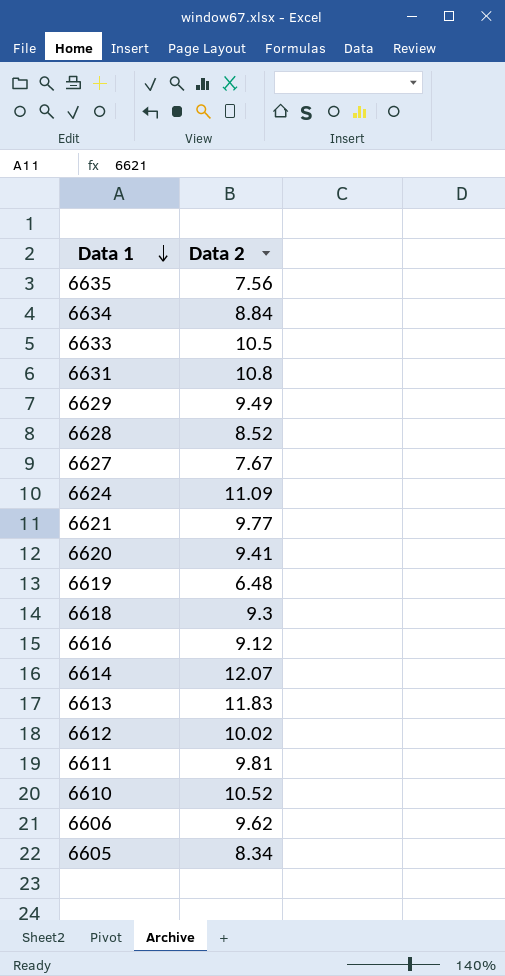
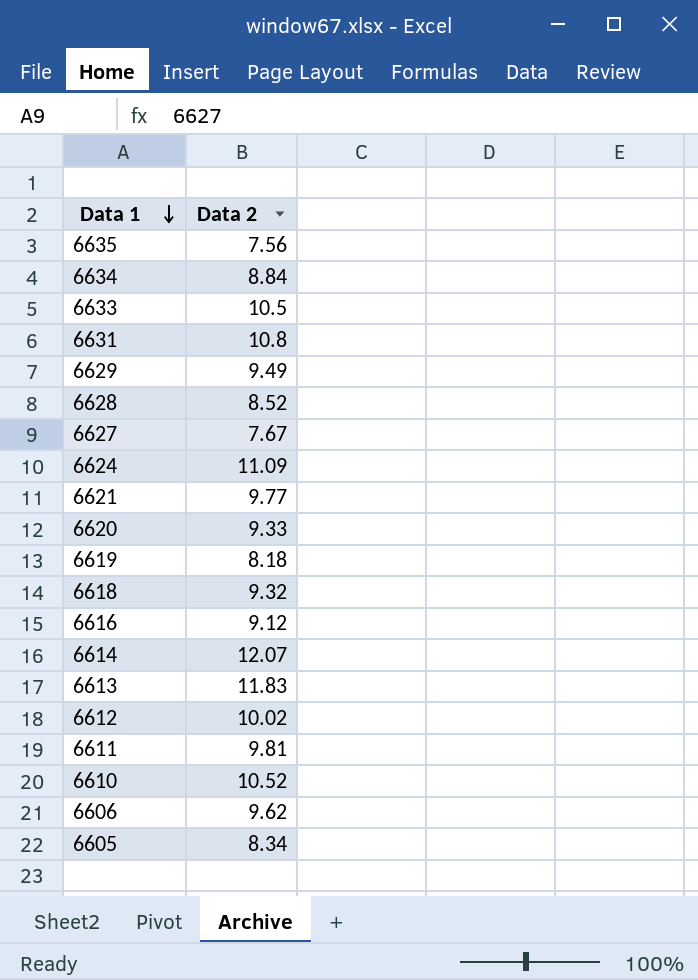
6620 | Data 2: 9.41 -> 9.33
6619 | Data 2: 6.48 -> 8.18
6618 | Data 2: 9.3 -> 9.32

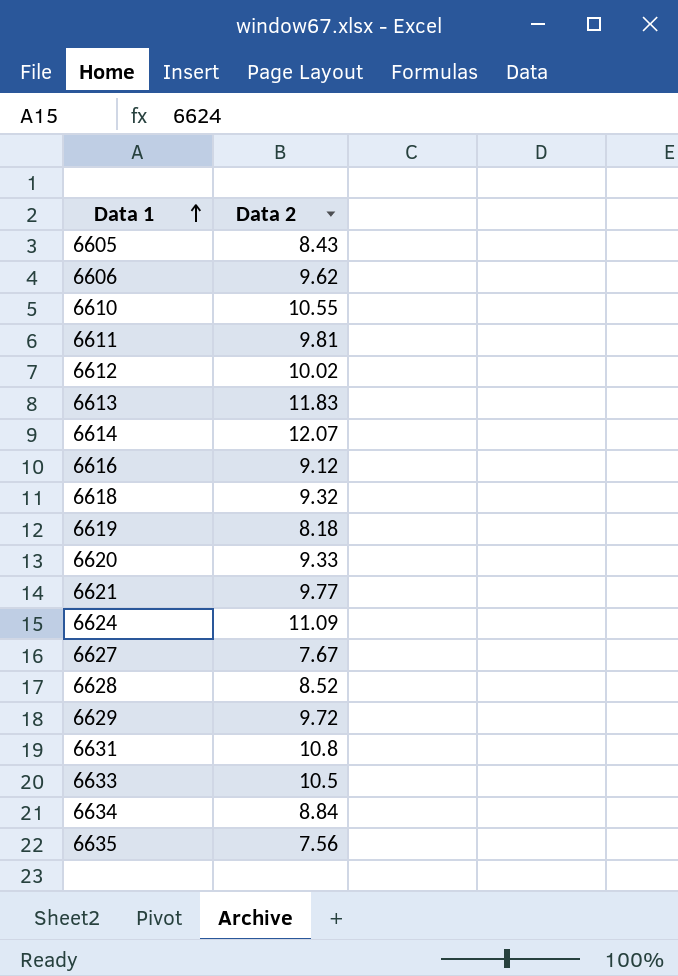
row order: Data 1 descending -> Data 1 ascending
6605 | Data 2: 8.34 -> 8.43
6610 | Data 2: 10.52 -> 10.55
6629 | Data 2: 9.49 -> 9.72

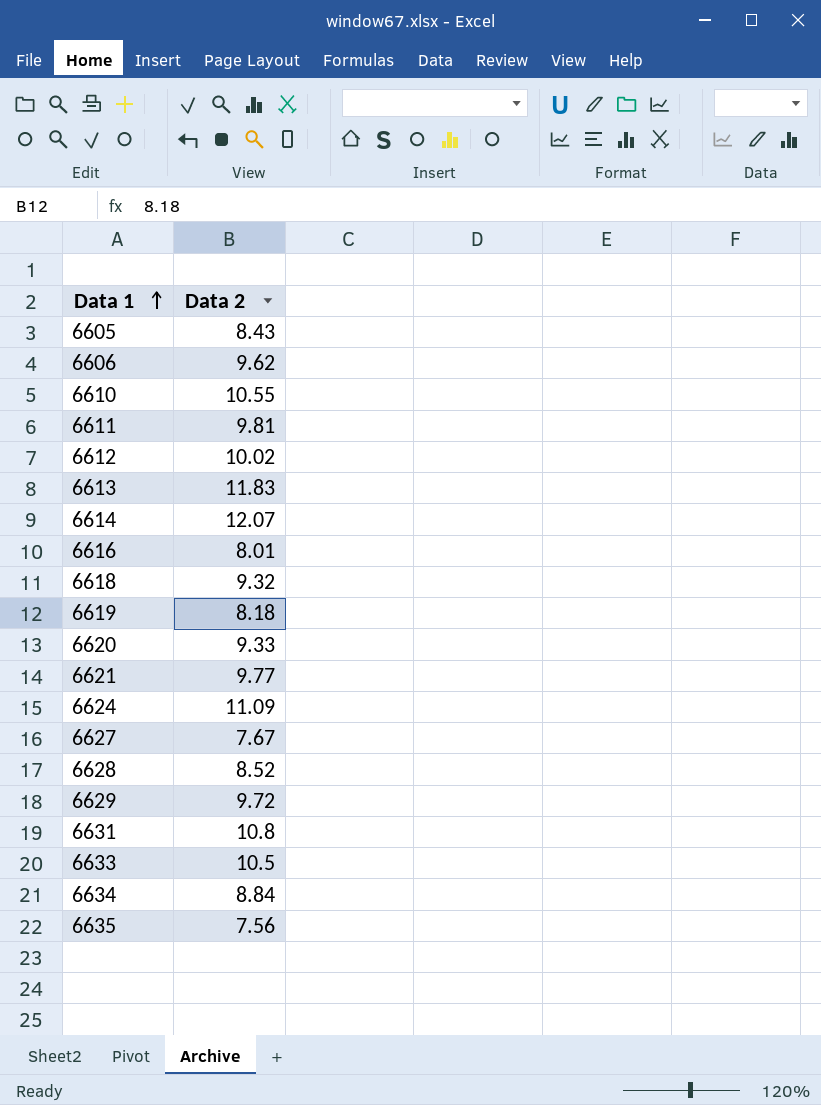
6616 | Data 2: 9.12 -> 8.01

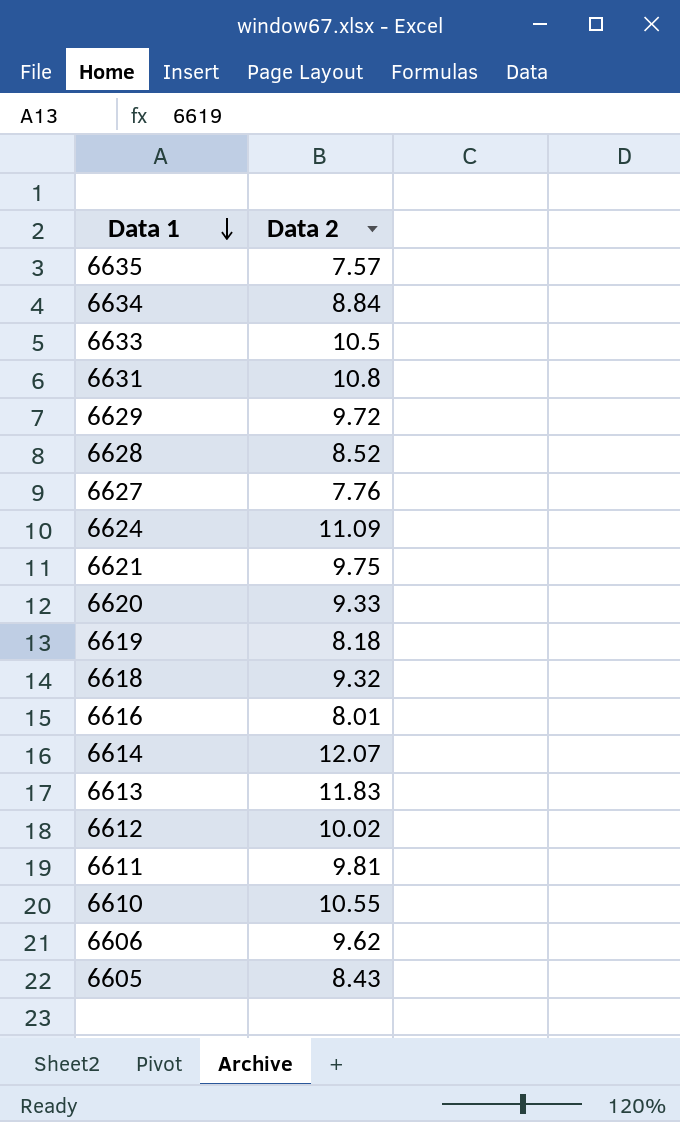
row order: Data 1 ascending -> Data 1 descending
6635 | Data 2: 7.56 -> 7.57
6627 | Data 2: 7.67 -> 7.76
6621 | Data 2: 9.77 -> 9.75

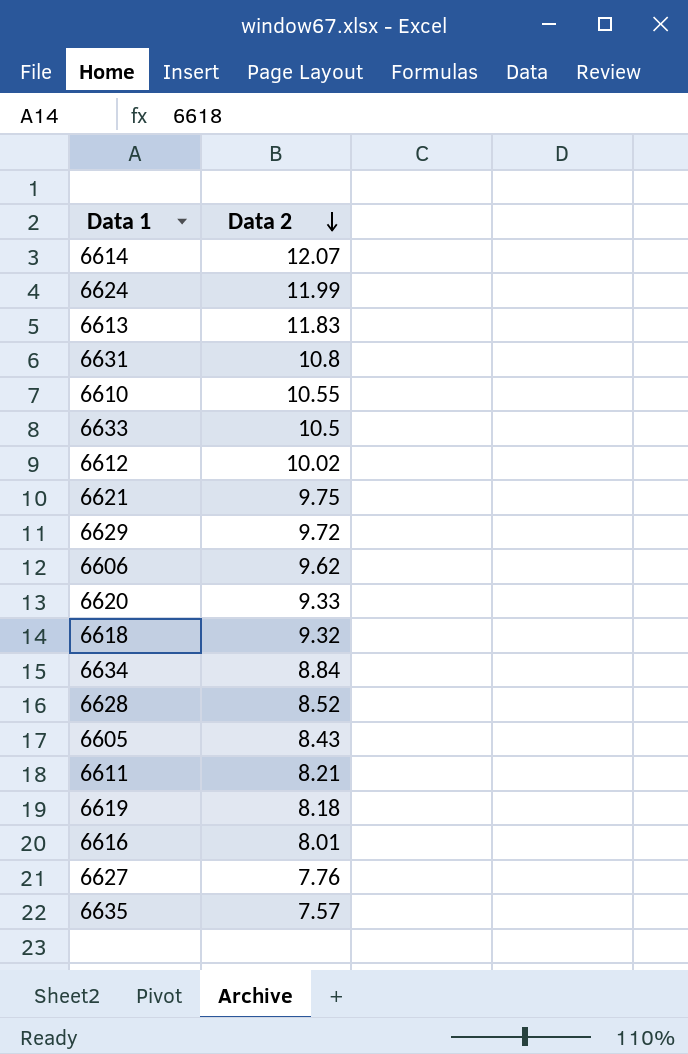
row order: Data 1 descending -> Data 2 descending
6624 | Data 2: 11.09 -> 11.99
6611 | Data 2: 9.81 -> 8.21

